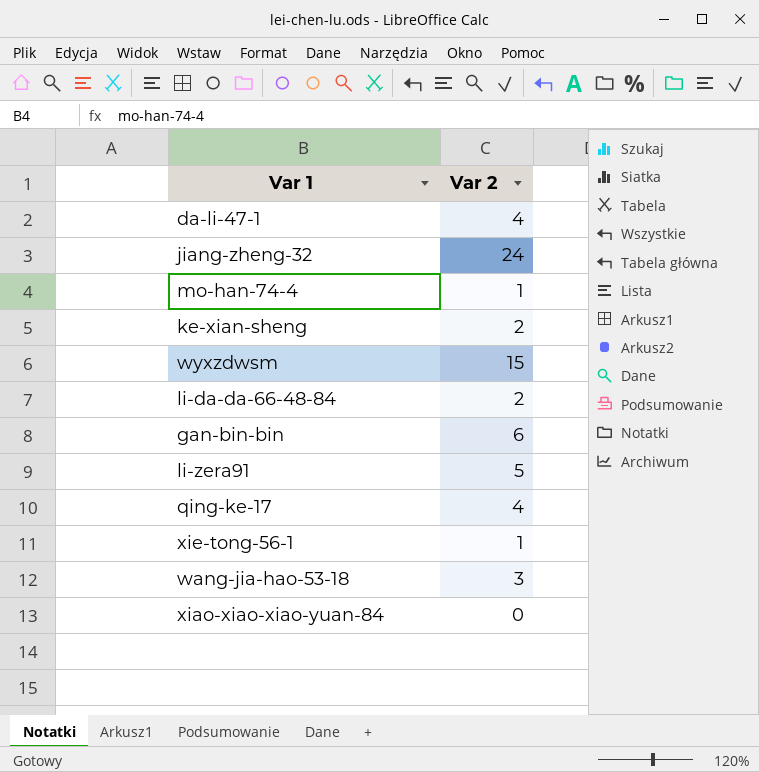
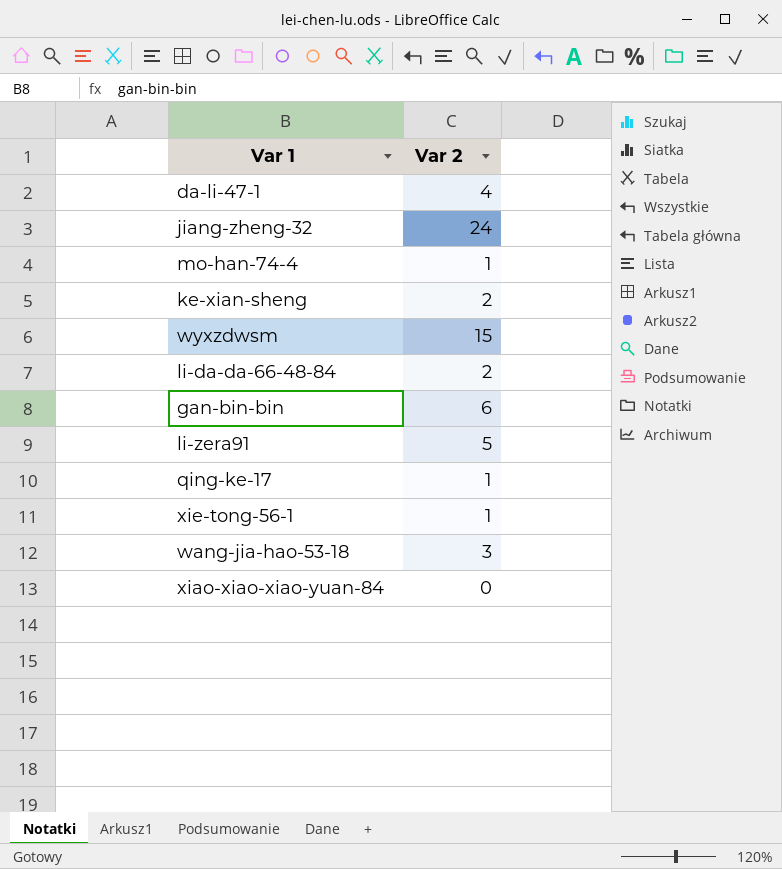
qing-ke-17 | Var 2: 4 -> 1

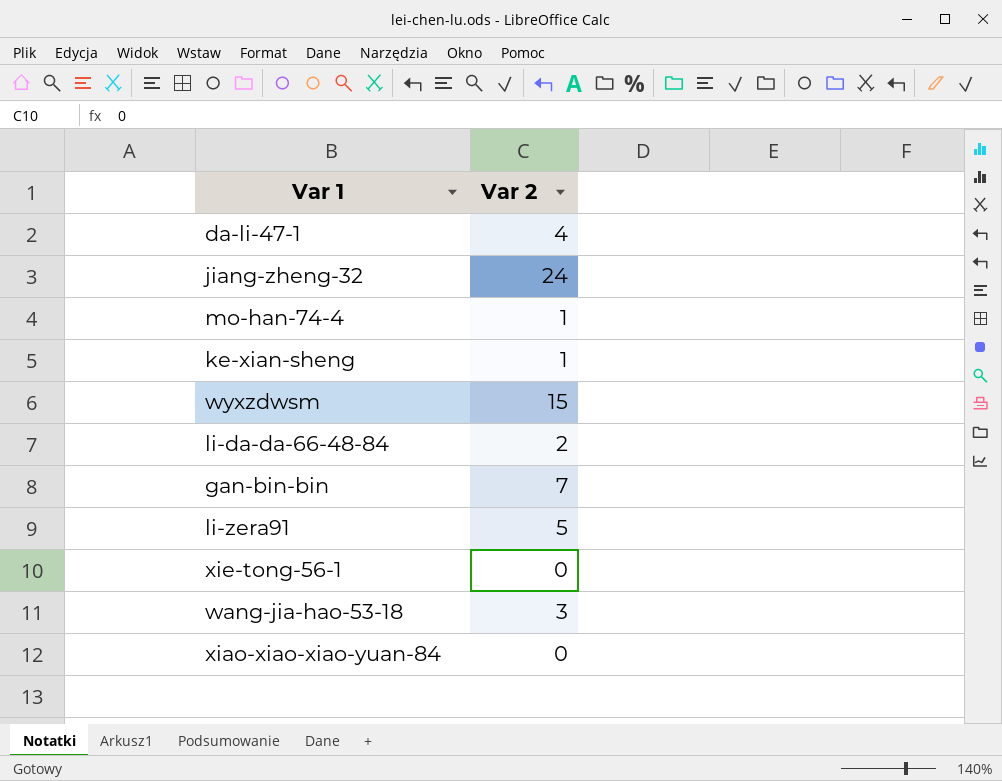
row qing-ke-17: 1 -> none
ke-xian-sheng | Var 2: 2 -> 1
gan-bin-bin | Var 2: 6 -> 7
xie-tong-56-1 | Var 2: 1 -> 0

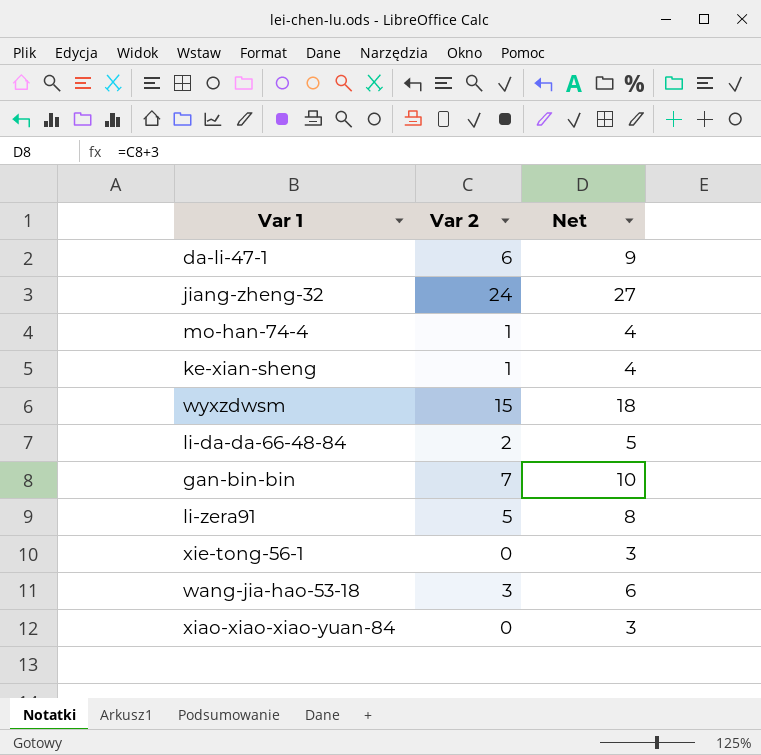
column Net | formula: none -> [Var 2] + 3
da-li-47-1 | Var 2: 4 -> 6

